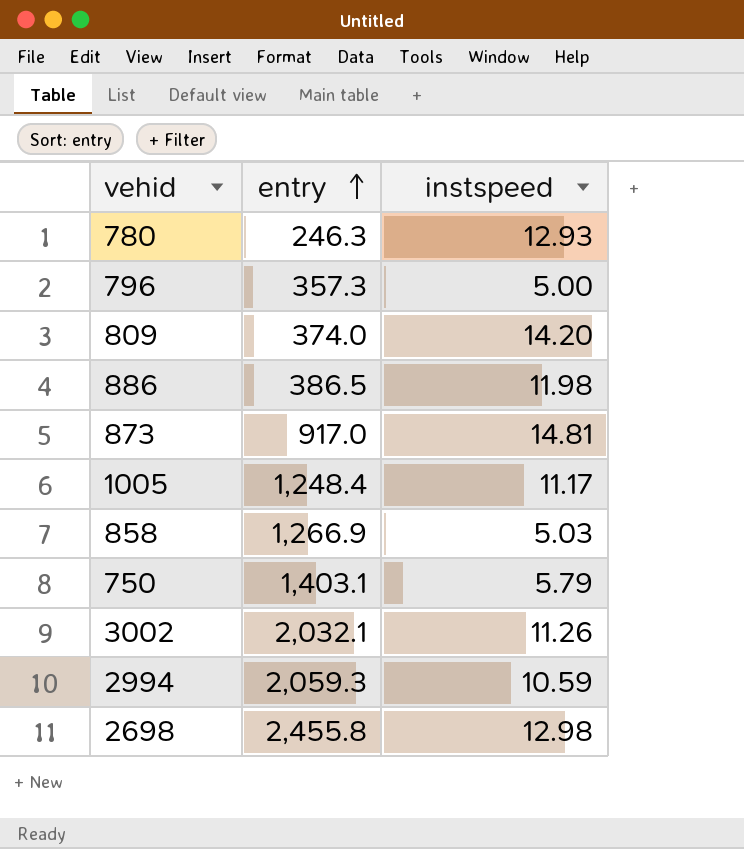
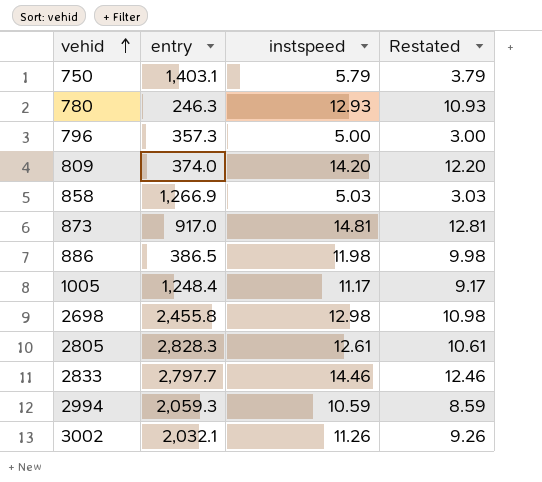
row order: entry ascending -> vehid ascending
column Restated | formula: none -> [instspeed] - 2
row 2805: none -> 2,828.3 | 12.61 | 10.61
row 2833: none -> 2,797.7 | 14.46 | 12.46

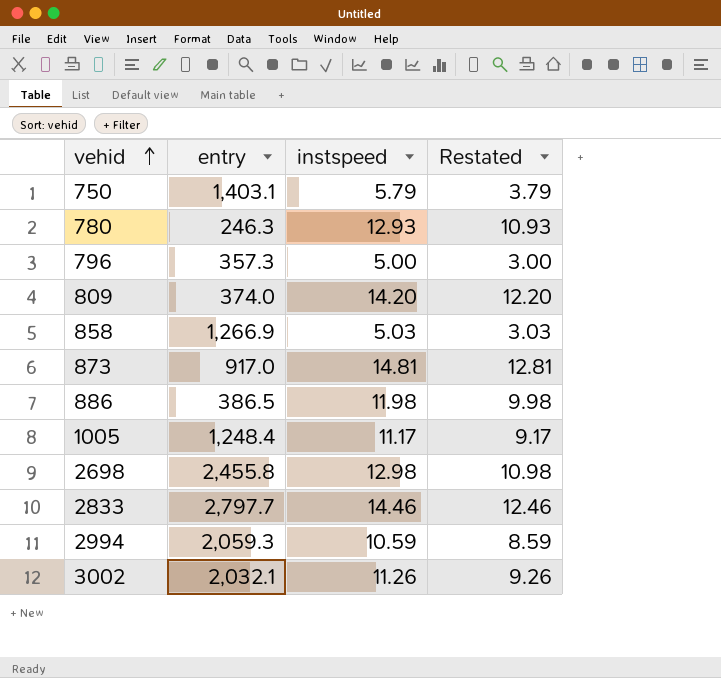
row 2805: 2,828.3 | 12.61 | 10.61 -> none

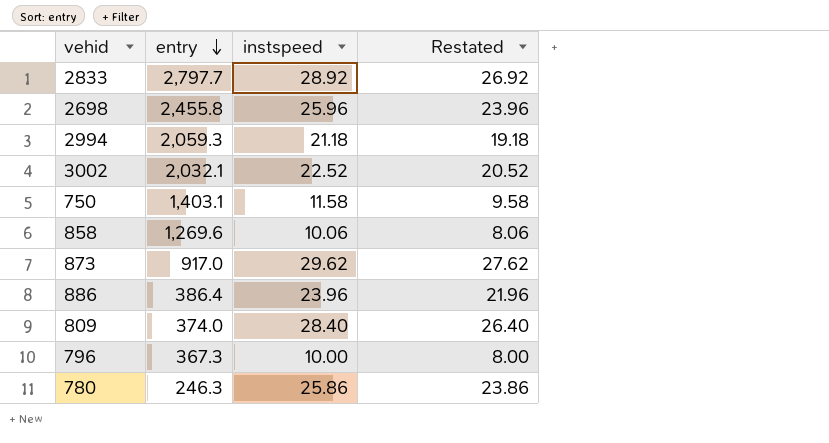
row order: vehid ascending -> entry descending
row 1005: 1,248.4 | 11.17 | 9.17 -> none
2833 | instspeed: 14.46 -> 28.92
2833 | Restated: 12.46 -> 26.92
2698 | instspeed: 12.98 -> 25.96
2698 | Restated: 10.98 -> 23.96
2994 | instspeed: 10.59 -> 21.18
2994 | Restated: 8.59 -> 19.18
3002 | instspeed: 11.26 -> 22.52
3002 | Restated: 9.26 -> 20.52
750 | instspeed: 5.79 -> 11.58
750 | Restated: 3.79 -> 9.58
858 | entry: 1,266.9 -> 1,269.6
858 | instspeed: 5.03 -> 10.06
858 | Restated: 3.03 -> 8.06
873 | instspeed: 14.81 -> 29.62
873 | Restated: 12.81 -> 27.62
886 | entry: 386.5 -> 386.4
886 | instspeed: 11.98 -> 23.96
886 | Restated: 9.98 -> 21.96
809 | instspeed: 14.20 -> 28.40
809 | Restated: 12.20 -> 26.40
796 | entry: 357.3 -> 367.3
796 | instspeed: 5.00 -> 10.00
796 | Restated: 3.00 -> 8.00
780 | instspeed: 12.93 -> 25.86
780 | Restated: 10.93 -> 23.86

